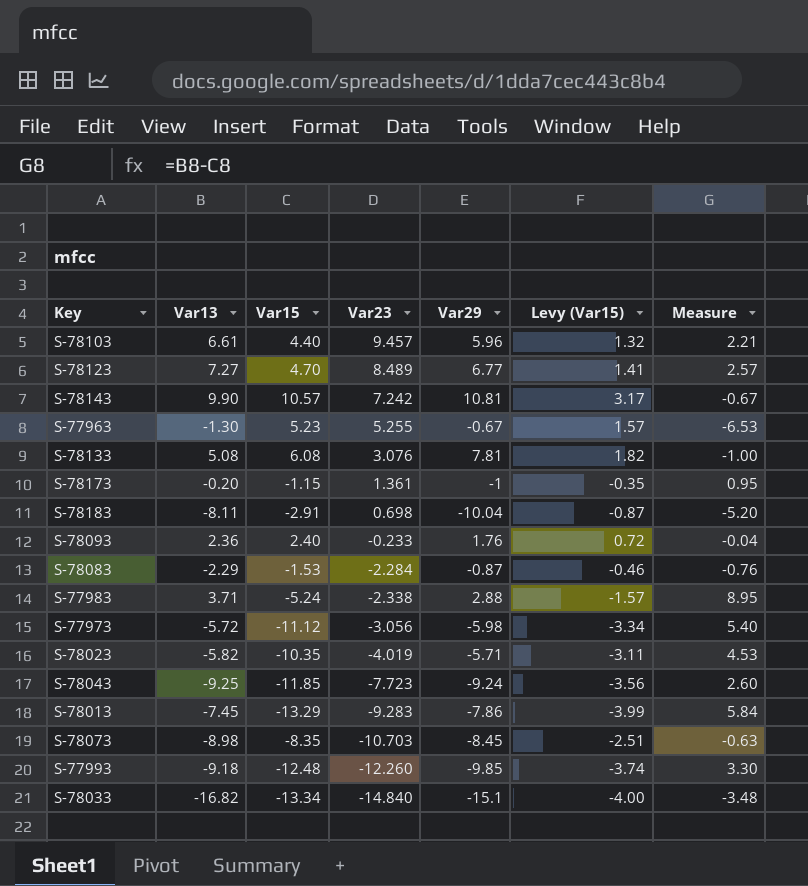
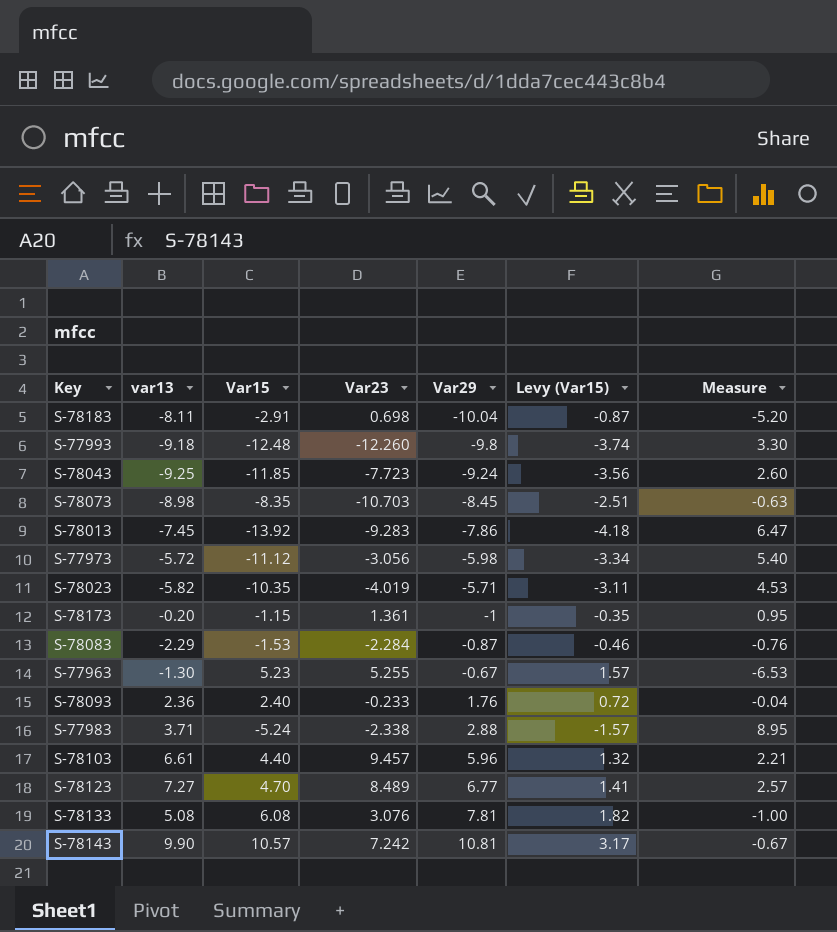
row order: Var23 descending -> Var29 ascending
column name: Var13 -> var13
row S-78033: -16.82 | -13.34 | -14.840 | -15.1 | -4.00 | -3.48 -> none
S-77993 | Var29: -9.85 -> -9.8
S-78013 | Var15: -13.29 -> -13.92
S-78013 | Levy (Var15): -3.99 -> -4.18
S-78013 | Measure: 5.84 -> 6.47

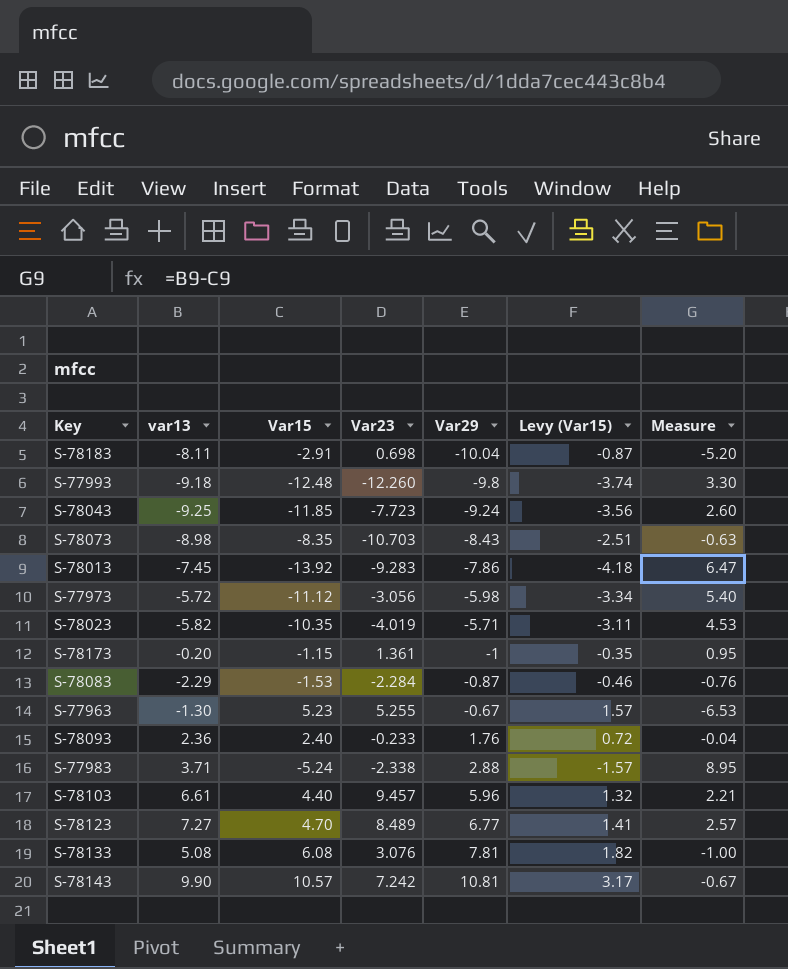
S-78073 | Var29: -8.45 -> -8.43

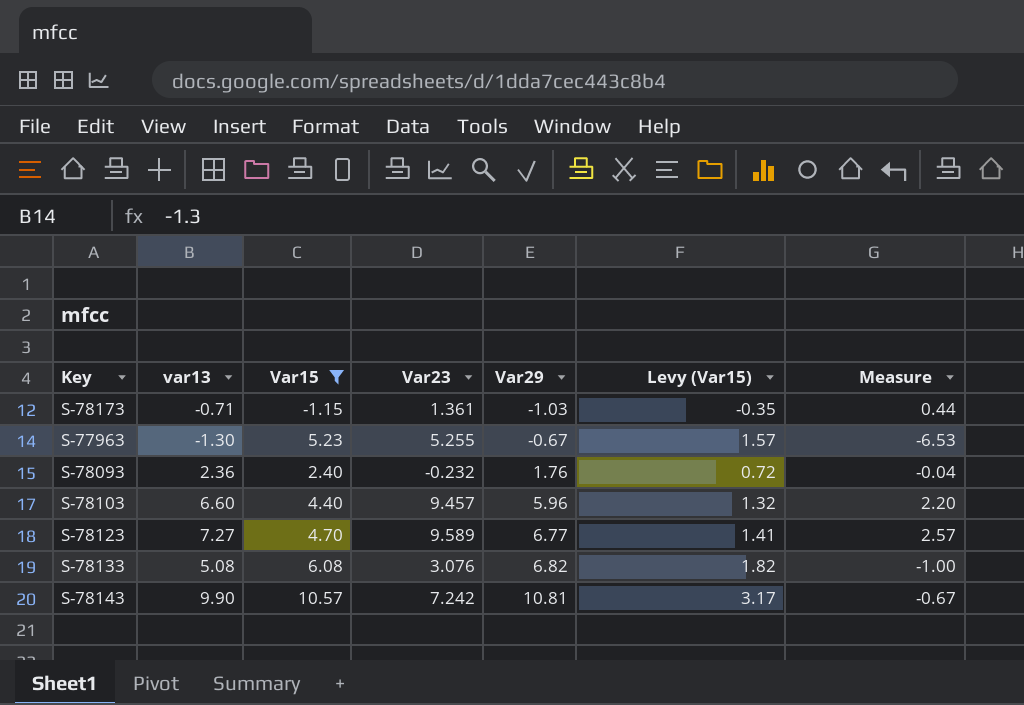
filter: none -> Var15 >= -1.15
S-78173 | var13: -0.20 -> -0.71
S-78173 | Var29: -1 -> -1.03
S-78173 | Measure: 0.95 -> 0.44
S-78093 | Var23: -0.233 -> -0.232
S-78103 | var13: 6.61 -> 6.60
S-78103 | Measure: 2.21 -> 2.20
S-78123 | Var23: 8.489 -> 9.589
S-78133 | Var29: 7.81 -> 6.82

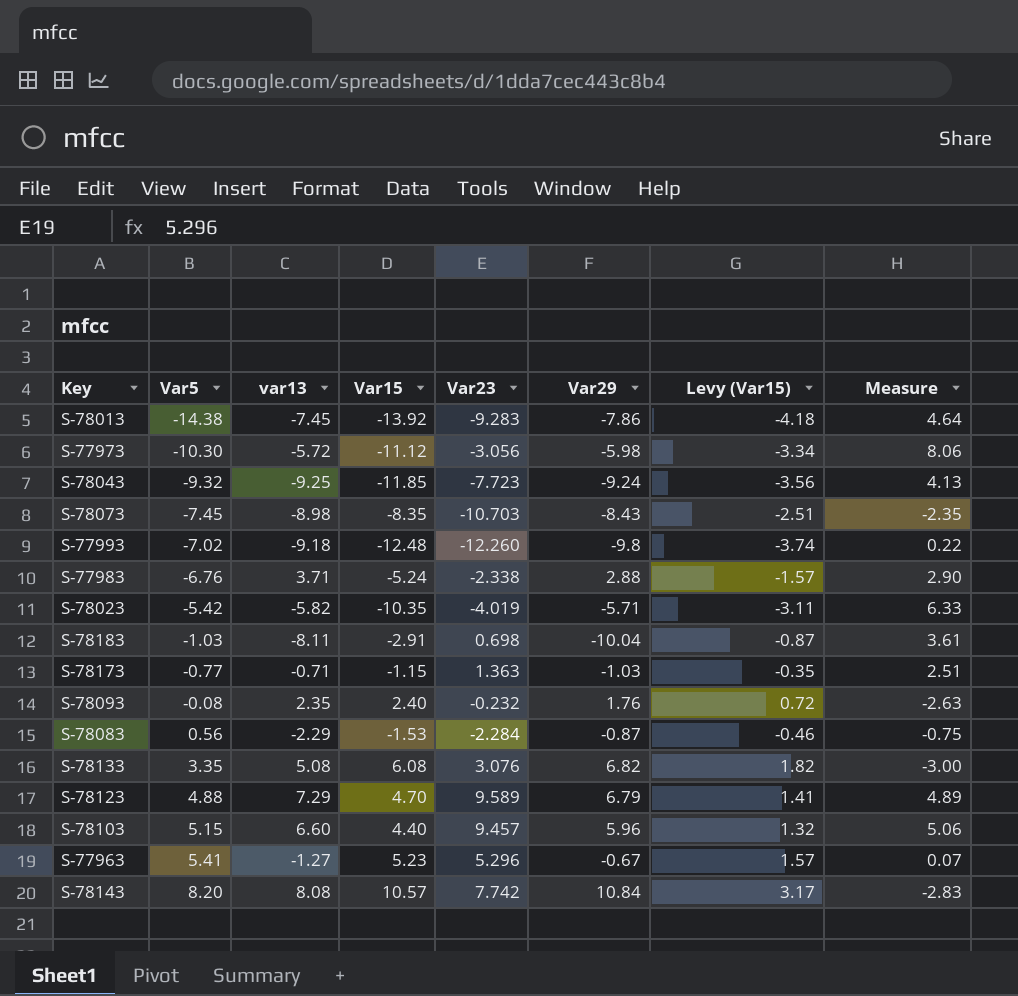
filter: Var15 >= -1.15 -> none
row order: Var29 ascending -> Var5 ascending
column Var5 | position: none -> 2
column Measure | formula: [var13] - [Var15] -> [Var23] - [Var15]
S-78173 | Var23: 1.361 -> 1.363
S-78093 | var13: 2.36 -> 2.35
S-78123 | var13: 7.27 -> 7.29
S-78123 | Var29: 6.77 -> 6.79
S-77963 | var13: -1.30 -> -1.27
S-77963 | Var23: 5.255 -> 5.296
S-78143 | var13: 9.90 -> 8.08
S-78143 | Var23: 7.242 -> 7.742
S-78143 | Var29: 10.81 -> 10.84

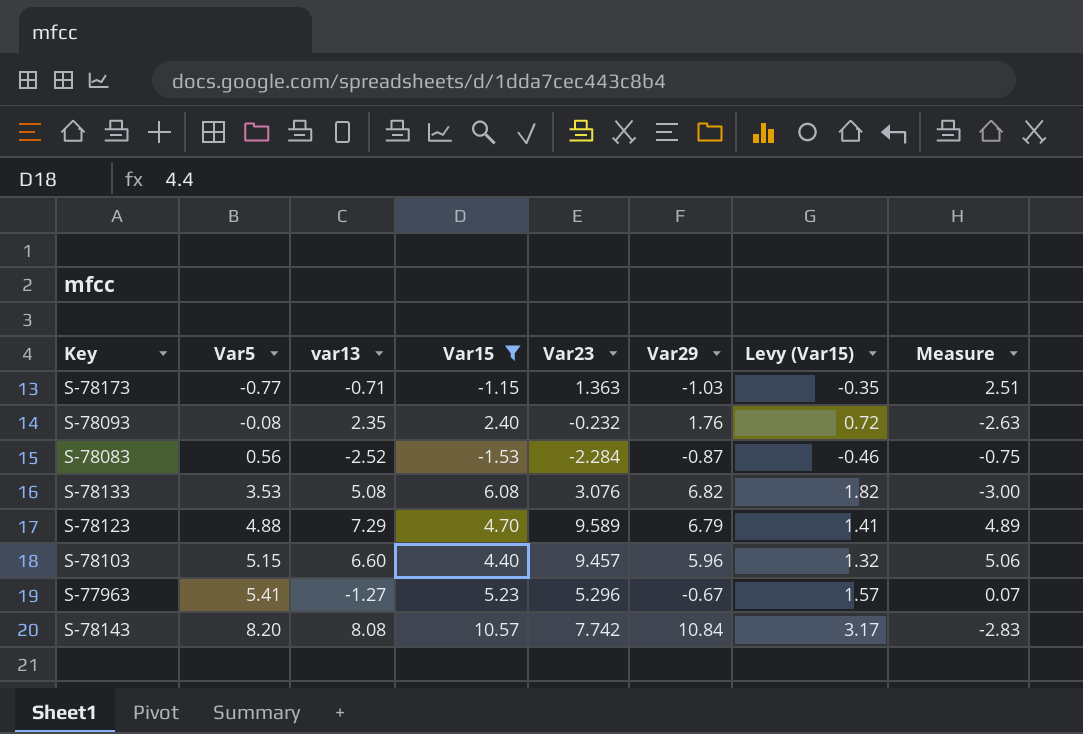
filter: none -> Var15 >= -1.53
S-78083 | var13: -2.29 -> -2.52
S-78133 | Var5: 3.35 -> 3.53

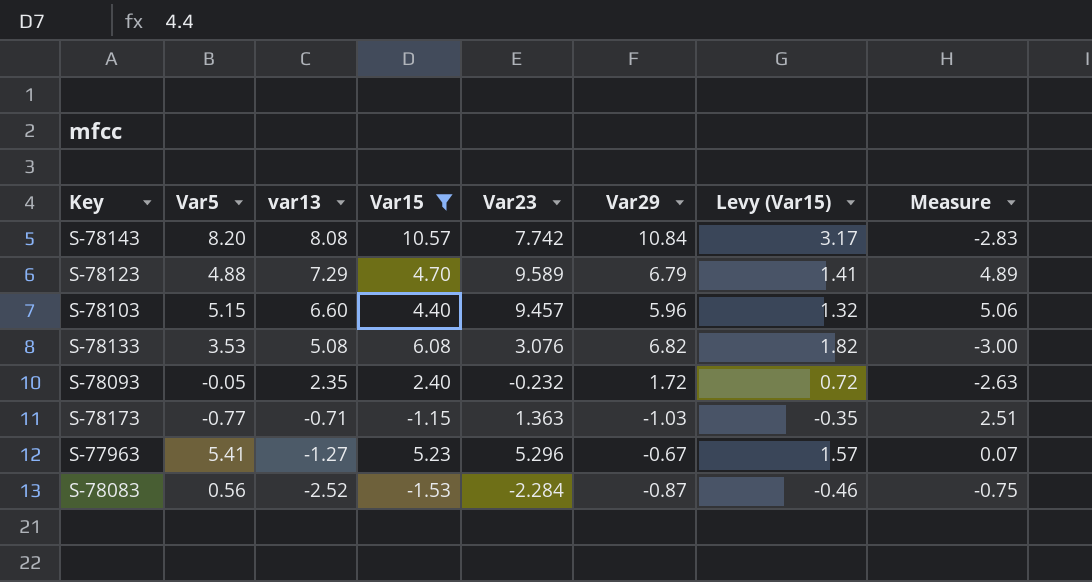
row order: Var5 ascending -> var13 descending
S-78093 | Var5: -0.08 -> -0.05
S-78093 | Var29: 1.76 -> 1.72

